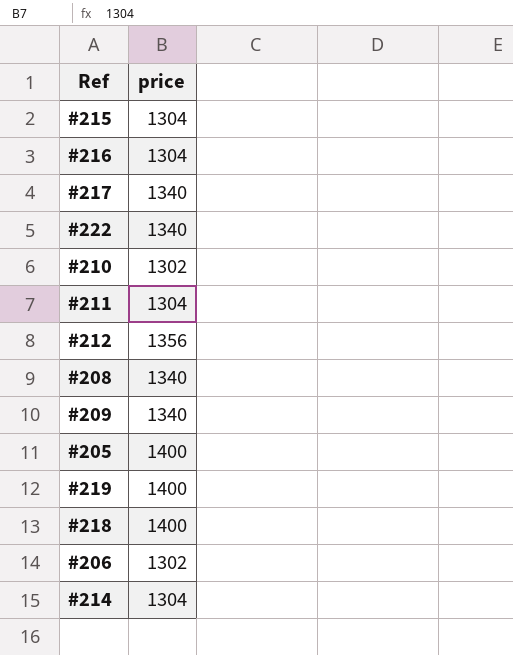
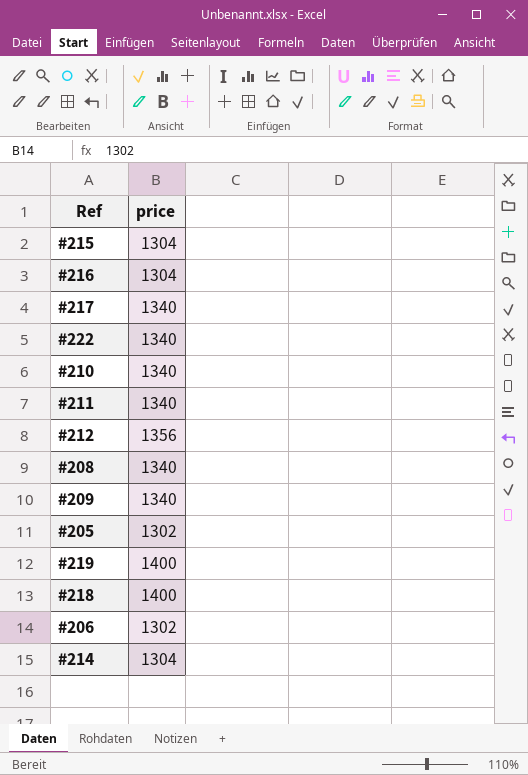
#210 | price: 1302 -> 1340
#211 | price: 1304 -> 1340
#205 | price: 1400 -> 1302

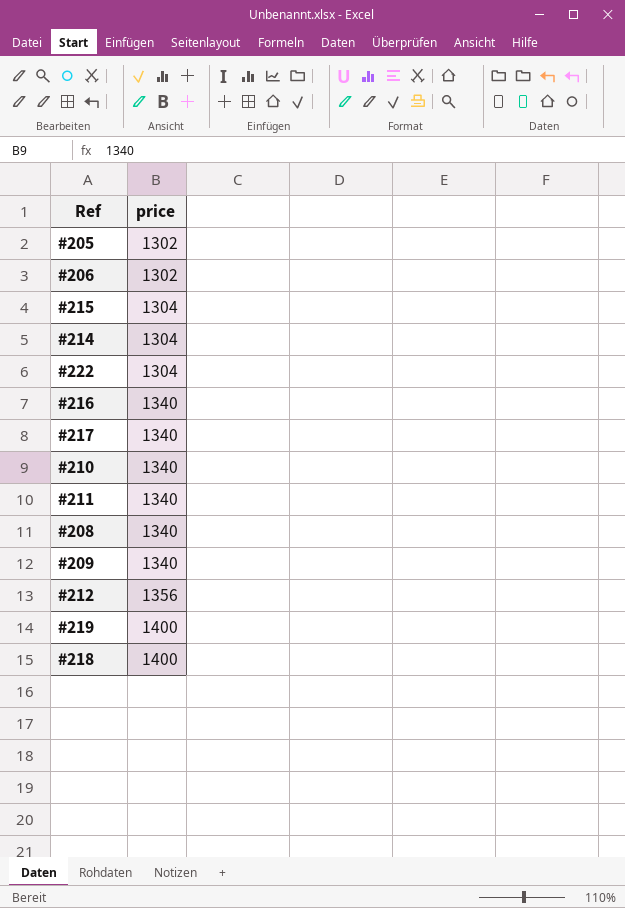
row order: none -> price ascending
#222 | price: 1340 -> 1304
#216 | price: 1304 -> 1340

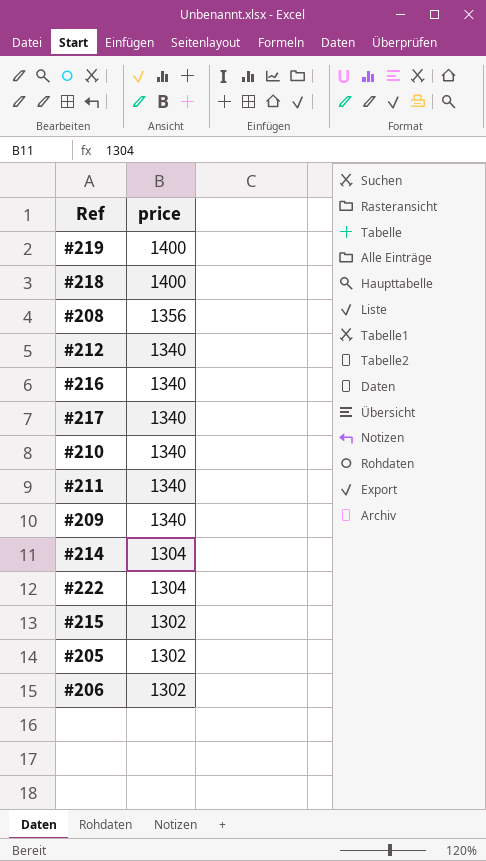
row order: price ascending -> price descending
#208 | price: 1340 -> 1356
#212 | price: 1356 -> 1340
#215 | price: 1304 -> 1302

